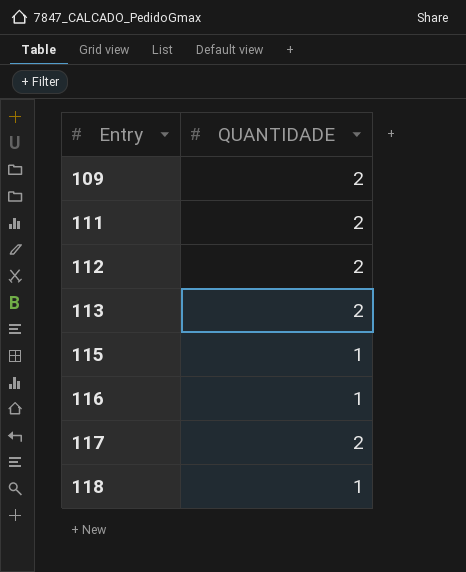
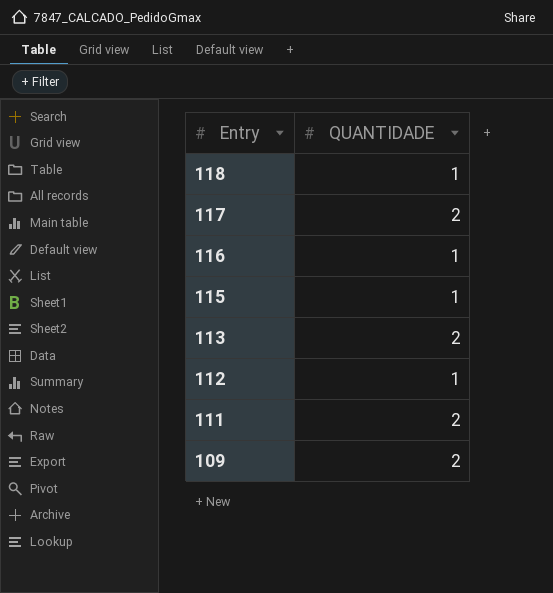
row order: Entry ascending -> Entry descending
112 | QUANTIDADE: 2 -> 1

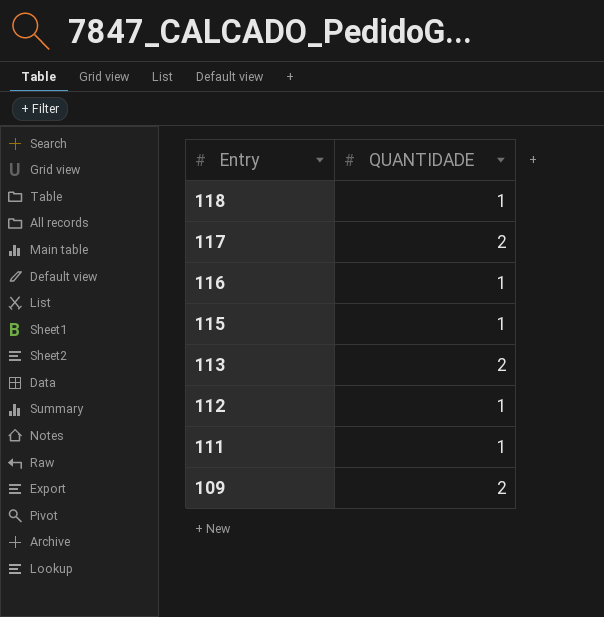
111 | QUANTIDADE: 2 -> 1

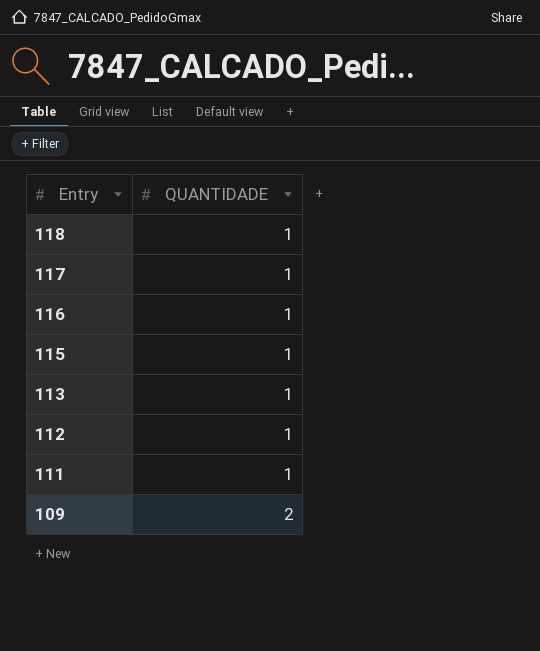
117 | QUANTIDADE: 2 -> 1
113 | QUANTIDADE: 2 -> 1

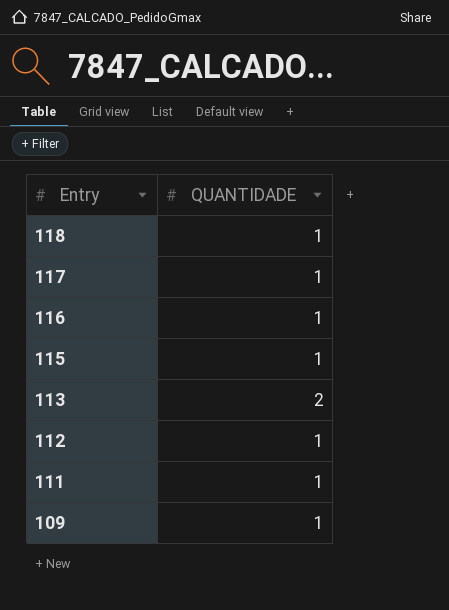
113 | QUANTIDADE: 1 -> 2
109 | QUANTIDADE: 2 -> 1

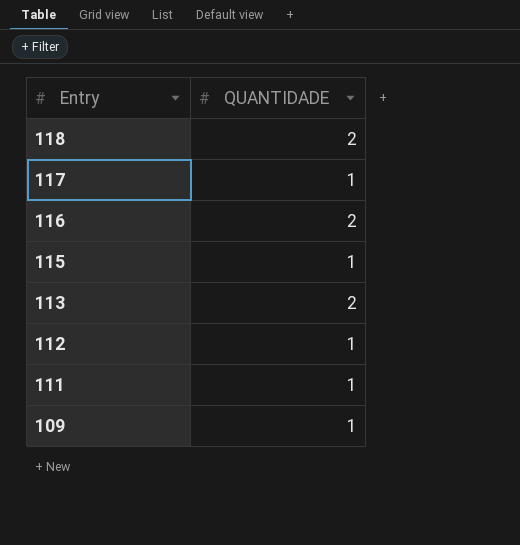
118 | QUANTIDADE: 1 -> 2
116 | QUANTIDADE: 1 -> 2

